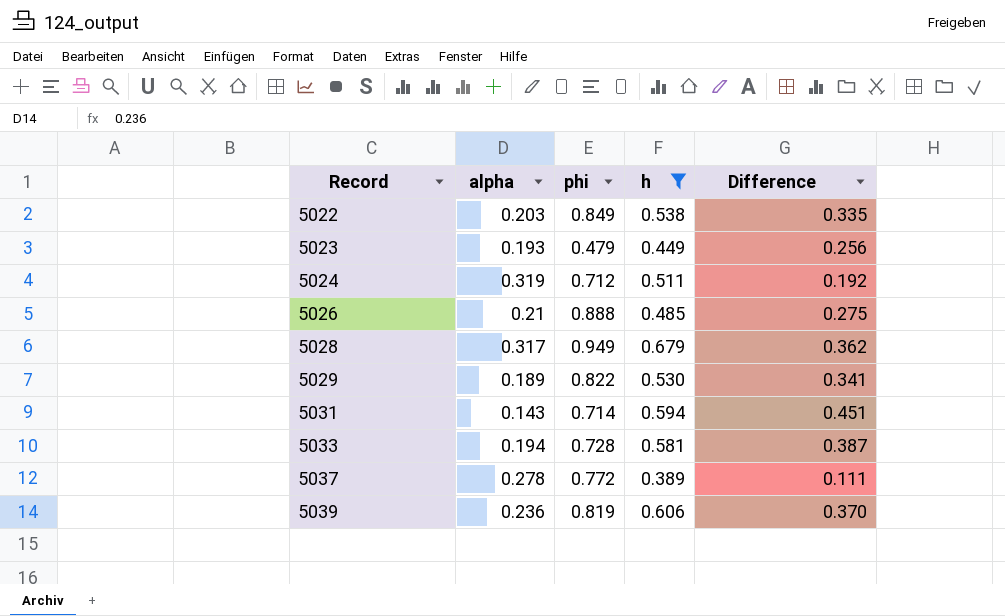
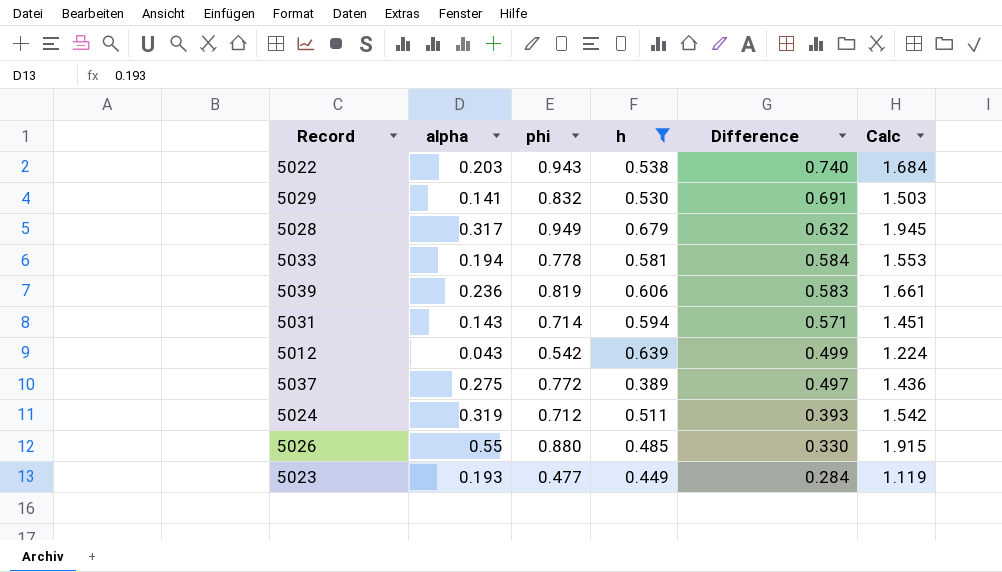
row order: Record ascending -> Difference descending
column Difference | formula: [h] - [alpha] -> [phi] - [alpha]
column Calc | formula: none -> [alpha] + [phi] + [h]
5022 | phi: 0.849 -> 0.943
5029 | alpha: 0.189 -> 0.141
5029 | phi: 0.822 -> 0.832
5033 | phi: 0.728 -> 0.778
row 5012: none -> 0.043 | 0.542 | 0.639 | 0.499 | 1.224
5037 | alpha: 0.278 -> 0.275
5026 | alpha: 0.21 -> 0.55
5026 | phi: 0.888 -> 0.880
5023 | phi: 0.479 -> 0.477

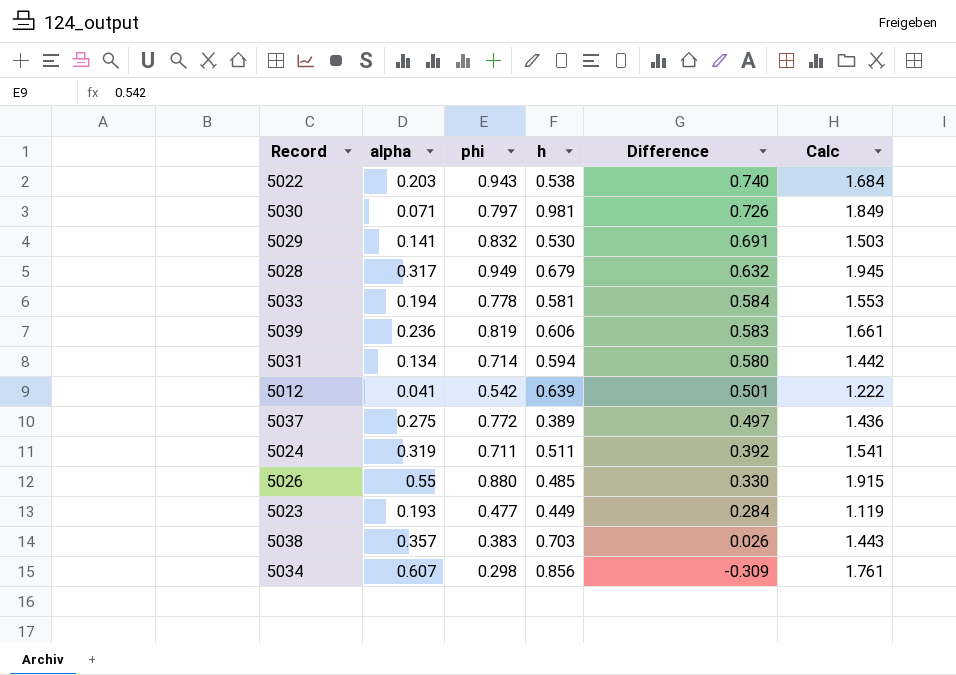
filter: h <= 0.679 -> none
5031 | alpha: 0.143 -> 0.134
5031 | Difference: 0.571 -> 0.580
5031 | Calc: 1.451 -> 1.442
5012 | alpha: 0.043 -> 0.041
5012 | Difference: 0.499 -> 0.501
5012 | Calc: 1.224 -> 1.222
5024 | phi: 0.712 -> 0.711
5024 | Difference: 0.393 -> 0.392
5024 | Calc: 1.542 -> 1.541

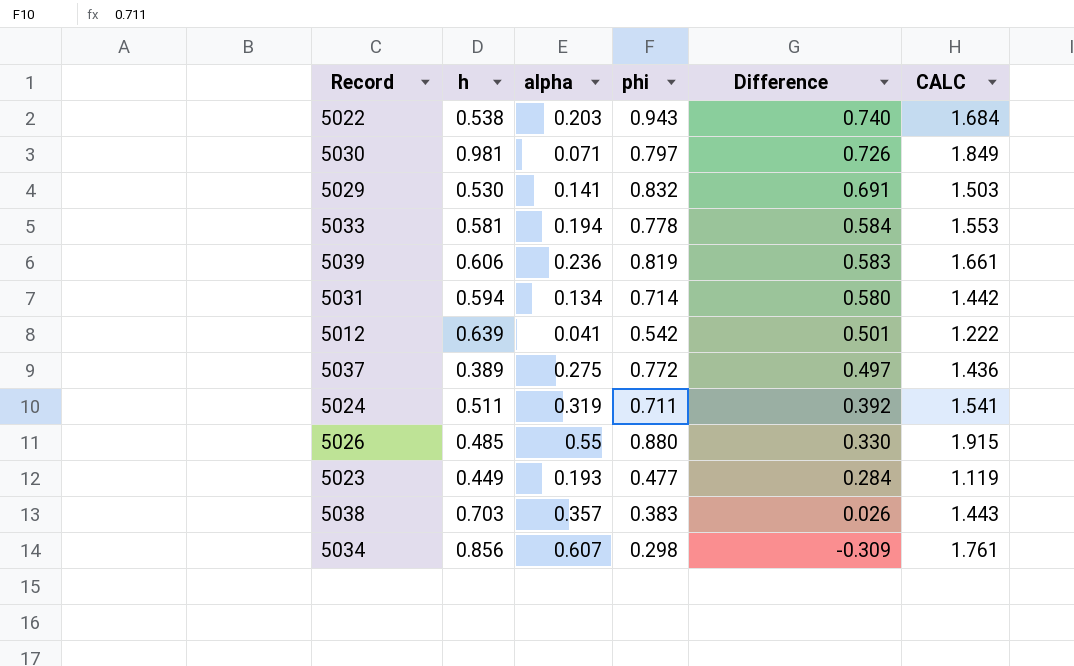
column h | position: 4 -> 2
column name: Calc -> CALC
row 5028: 0.317 | 0.949 | 0.679 | 0.632 | 1.945 -> none

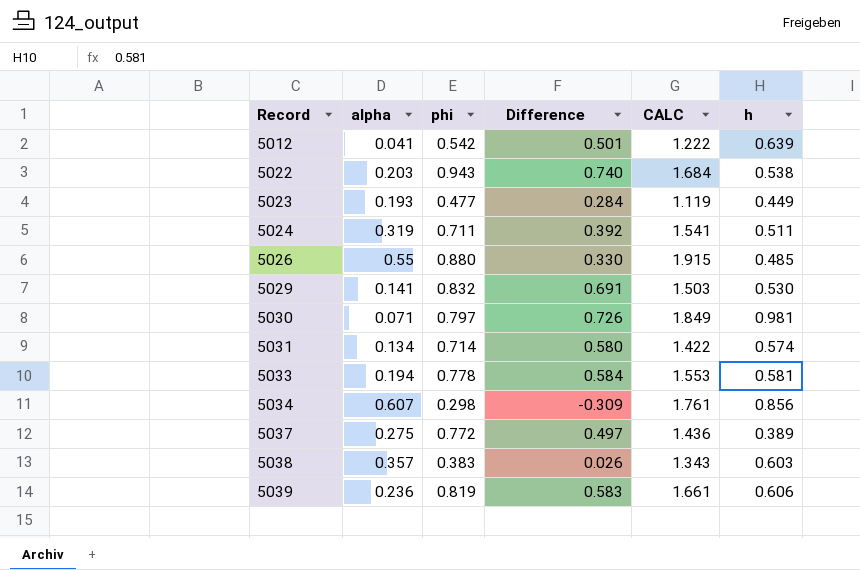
row order: Difference descending -> Record ascending
column h | position: 2 -> 6
5031 | CALC: 1.442 -> 1.422
5031 | h: 0.594 -> 0.574
5038 | CALC: 1.443 -> 1.343
5038 | h: 0.703 -> 0.603

